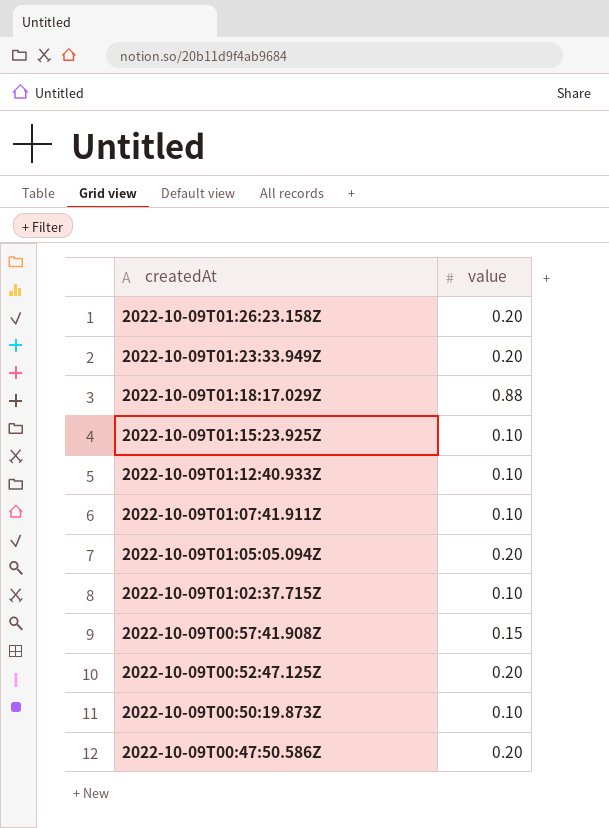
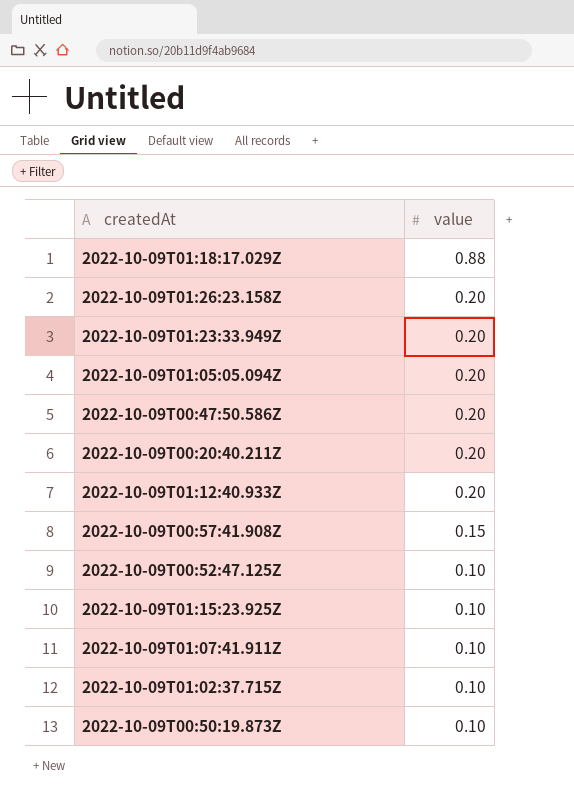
row order: createdAt descending -> value descending
row 2022-10-09T00:20:40.211Z: none -> 0.20
2022-10-09T01:12:40.933Z | value: 0.10 -> 0.20
2022-10-09T00:52:47.125Z | value: 0.20 -> 0.10

